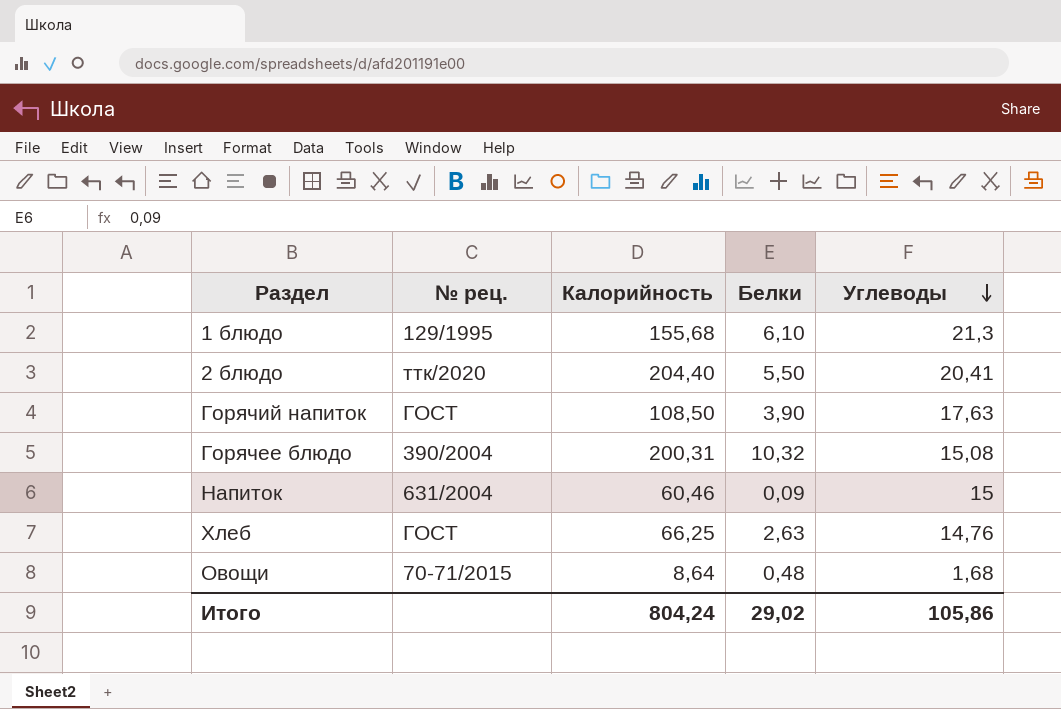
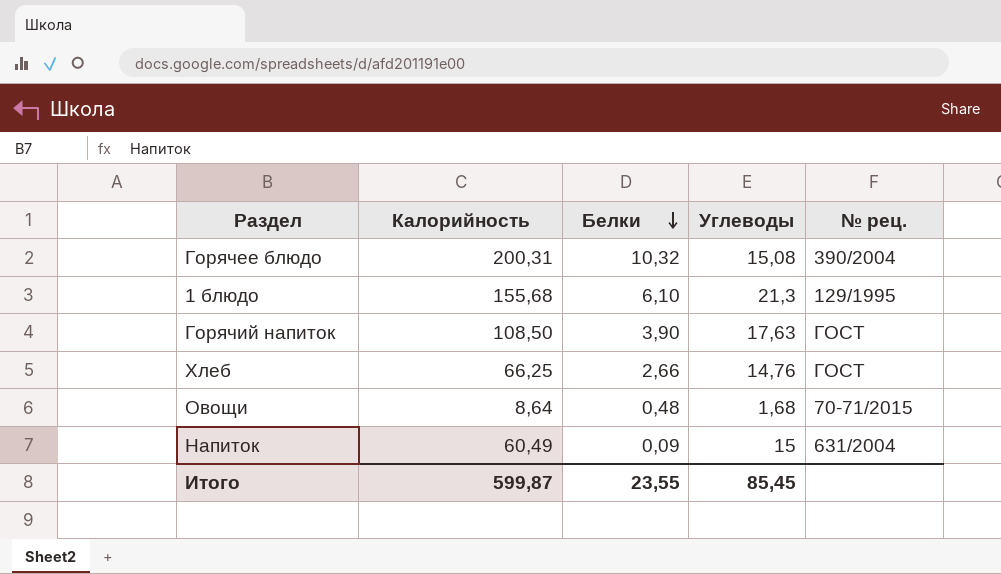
row order: Углеводы descending -> Белки descending
column № рец. | position: 2 -> 5
row 2 блюдо: ттк/2020 | 204,40 | 5,50 | 20,41 -> none
Хлеб | Белки: 2,63 -> 2,66
Напиток | Калорийность: 60,46 -> 60,49
Итого | Калорийность: 804,24 -> 599,87
Итого | Белки: 29,02 -> 23,55
Итого | Углеводы: 105,86 -> 85,45

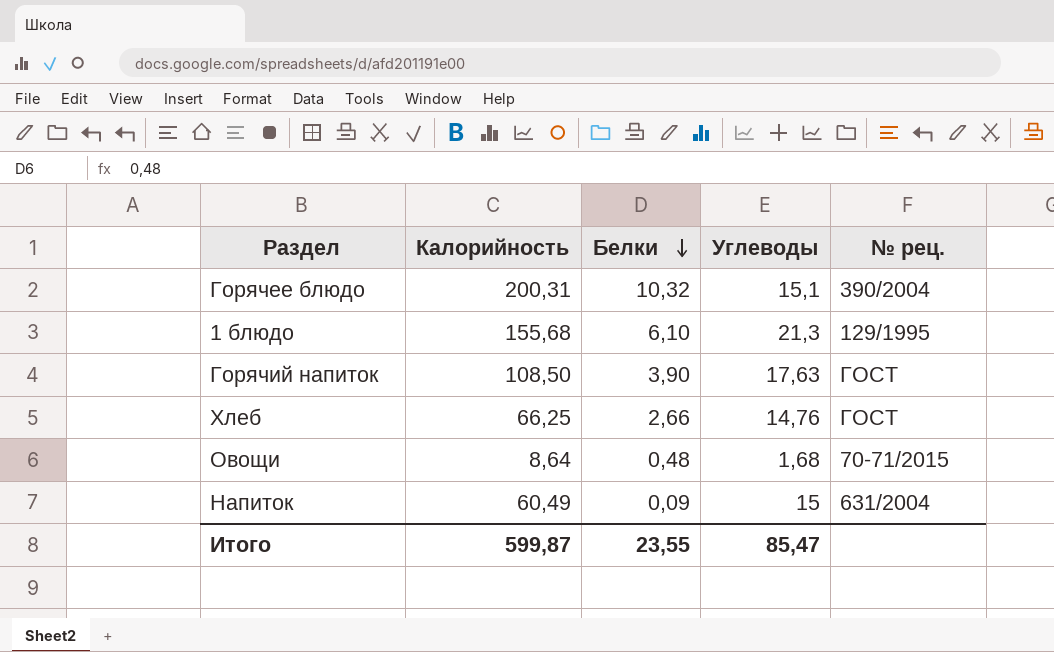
Горячее блюдо | Углеводы: 15,08 -> 15,1
Итого | Углеводы: 85,45 -> 85,47

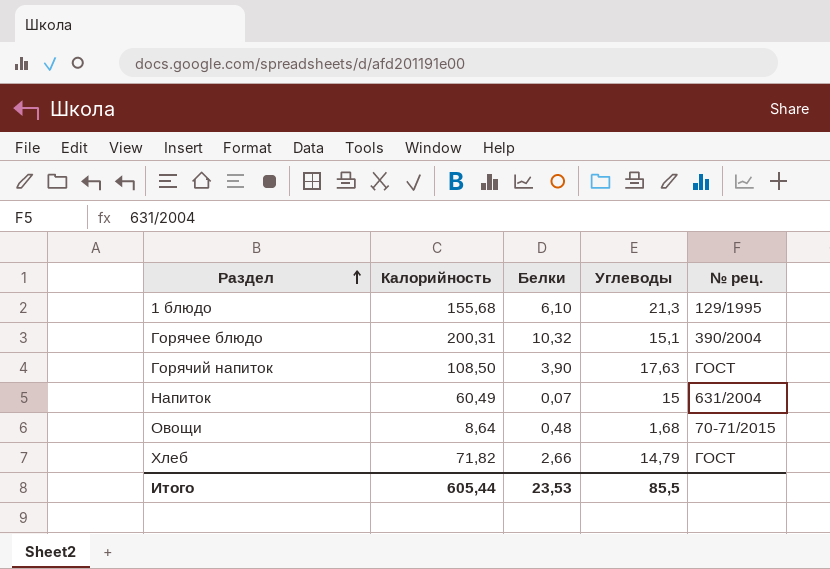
row order: Белки descending -> Раздел ascending
Напиток | Белки: 0,09 -> 0,07
Хлеб | Калорийность: 66,25 -> 71,82
Хлеб | Углеводы: 14,76 -> 14,79
Итого | Калорийность: 599,87 -> 605,44
Итого | Белки: 23,55 -> 23,53
Итого | Углеводы: 85,47 -> 85,5

